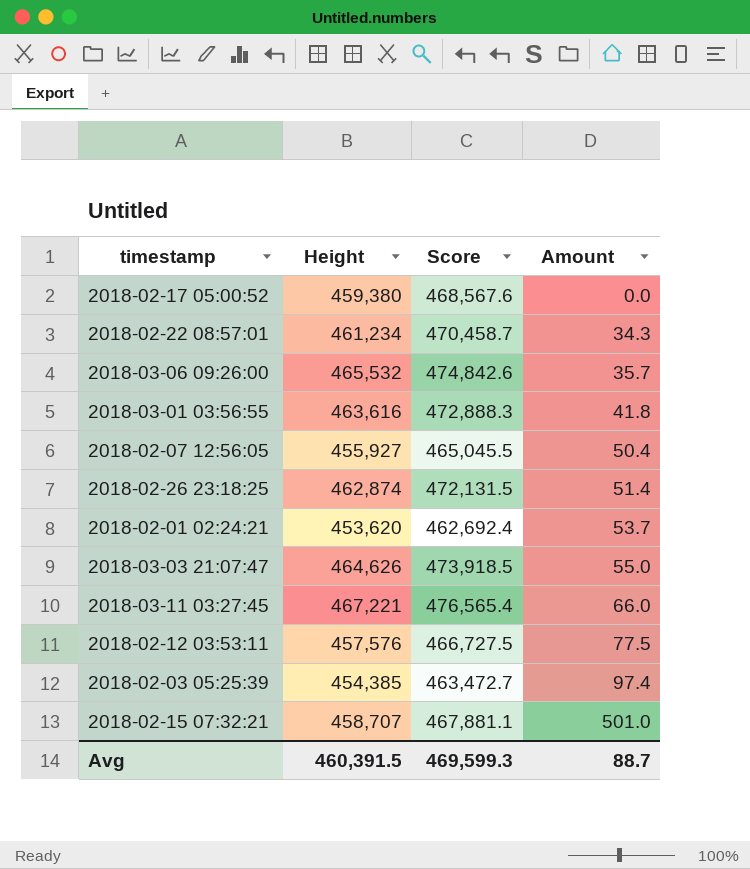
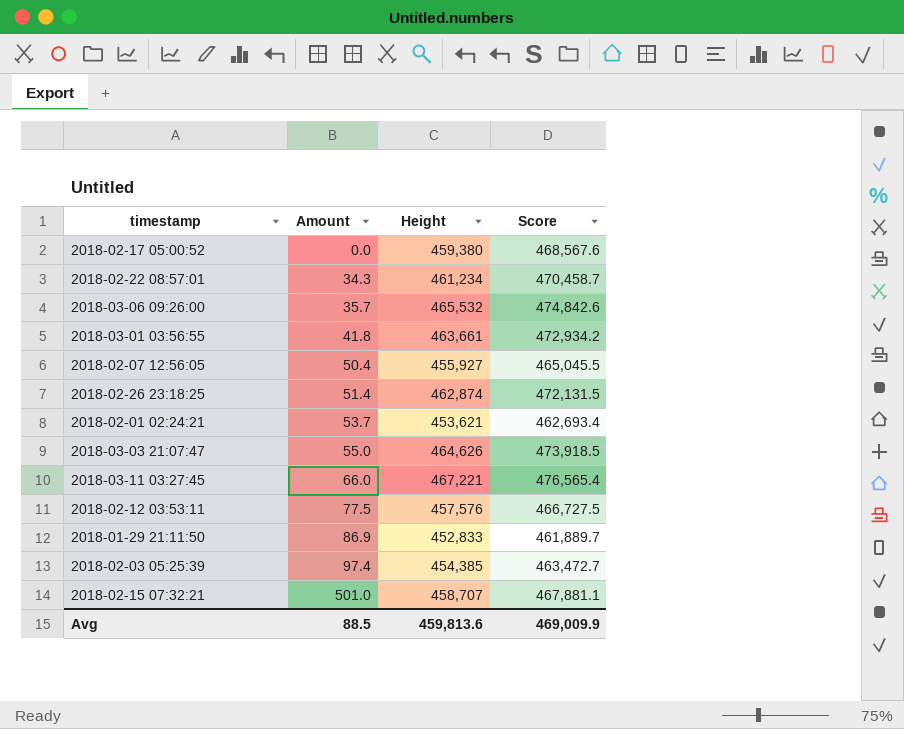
column Amount | position: 4 -> 2
2018-03-01 03:56:55 | Height: 463,616 -> 463,661
2018-03-01 03:56:55 | Score: 472,888.3 -> 472,934.2
2018-02-01 02:24:21 | Height: 453,620 -> 453,621
2018-02-01 02:24:21 | Score: 462,692.4 -> 462,693.4
row 2018-01-29 21:11:50: none -> 86.9 | 452,833 | 461,889.7
Avg | Amount: 88.7 -> 88.5
Avg | Height: 460,391.5 -> 459,813.6
Avg | Score: 469,599.3 -> 469,009.9

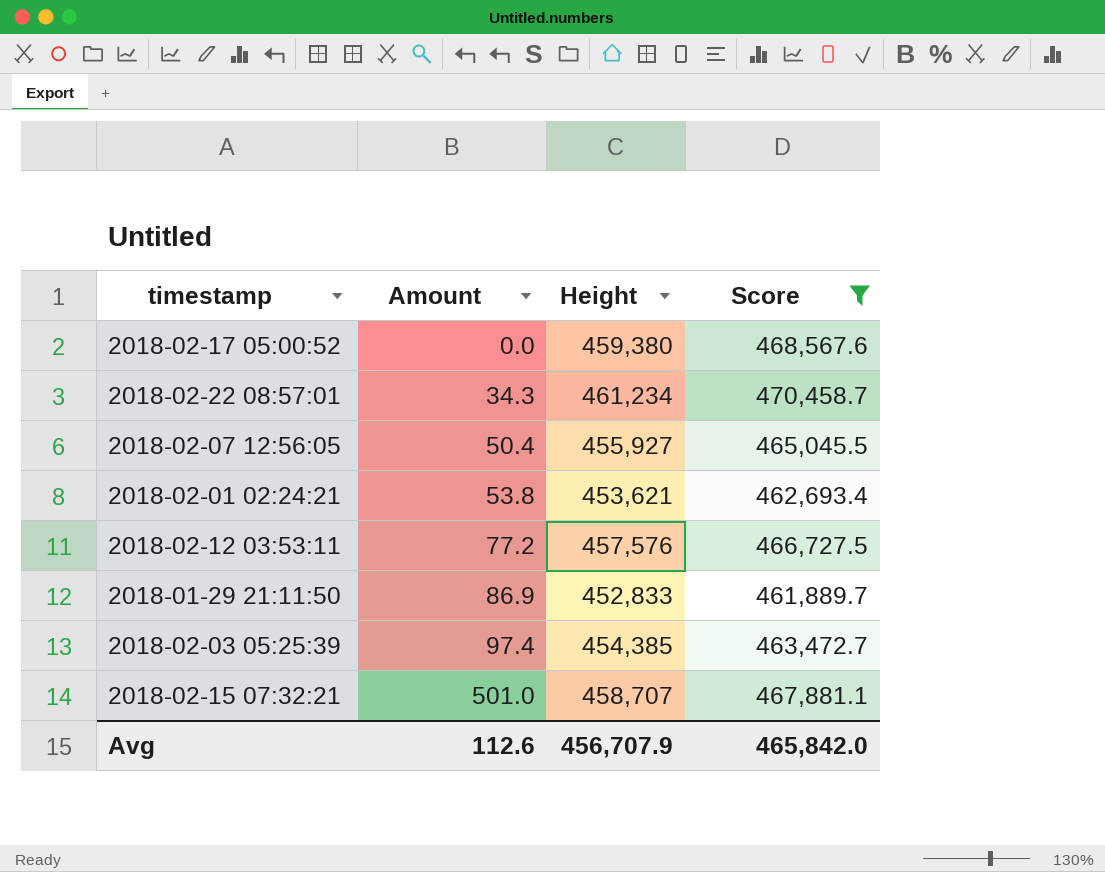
filter: none -> Score <= 470,458.7
2018-02-01 02:24:21 | Amount: 53.7 -> 53.8
2018-02-12 03:53:11 | Amount: 77.5 -> 77.2
Avg | Amount: 88.5 -> 112.6
Avg | Height: 459,813.6 -> 456,707.9
Avg | Score: 469,009.9 -> 465,842.0

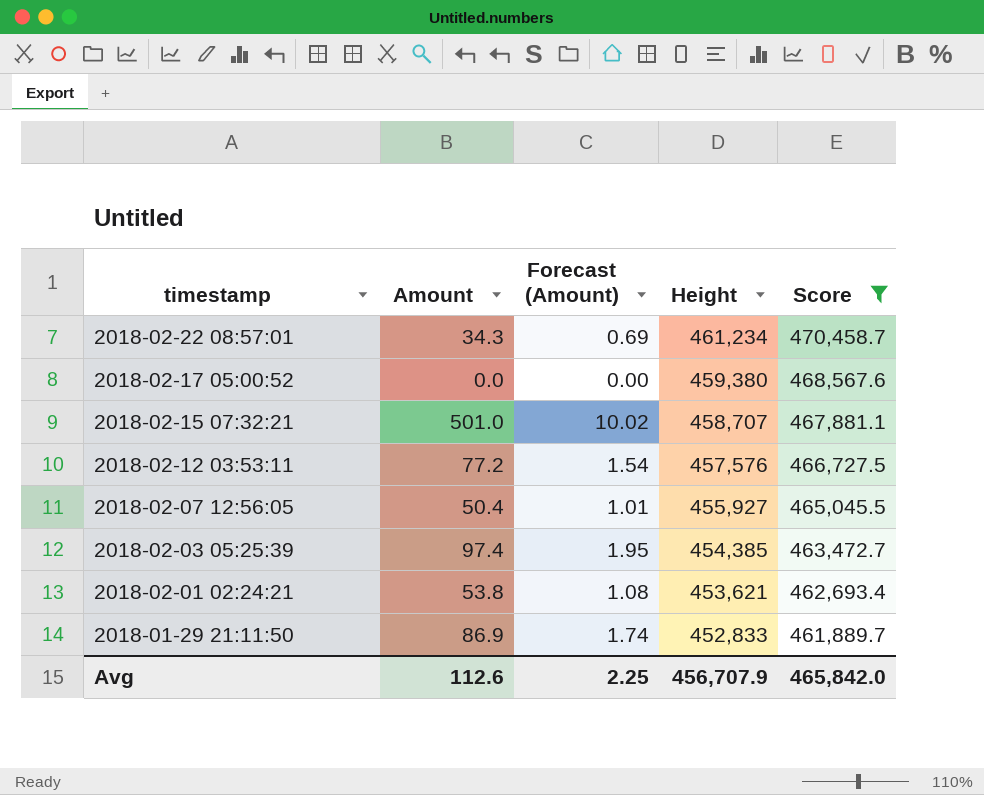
row order: Amount ascending -> timestamp descending
column Forecast (Amount) | formula: none -> [Amount] * 0.02

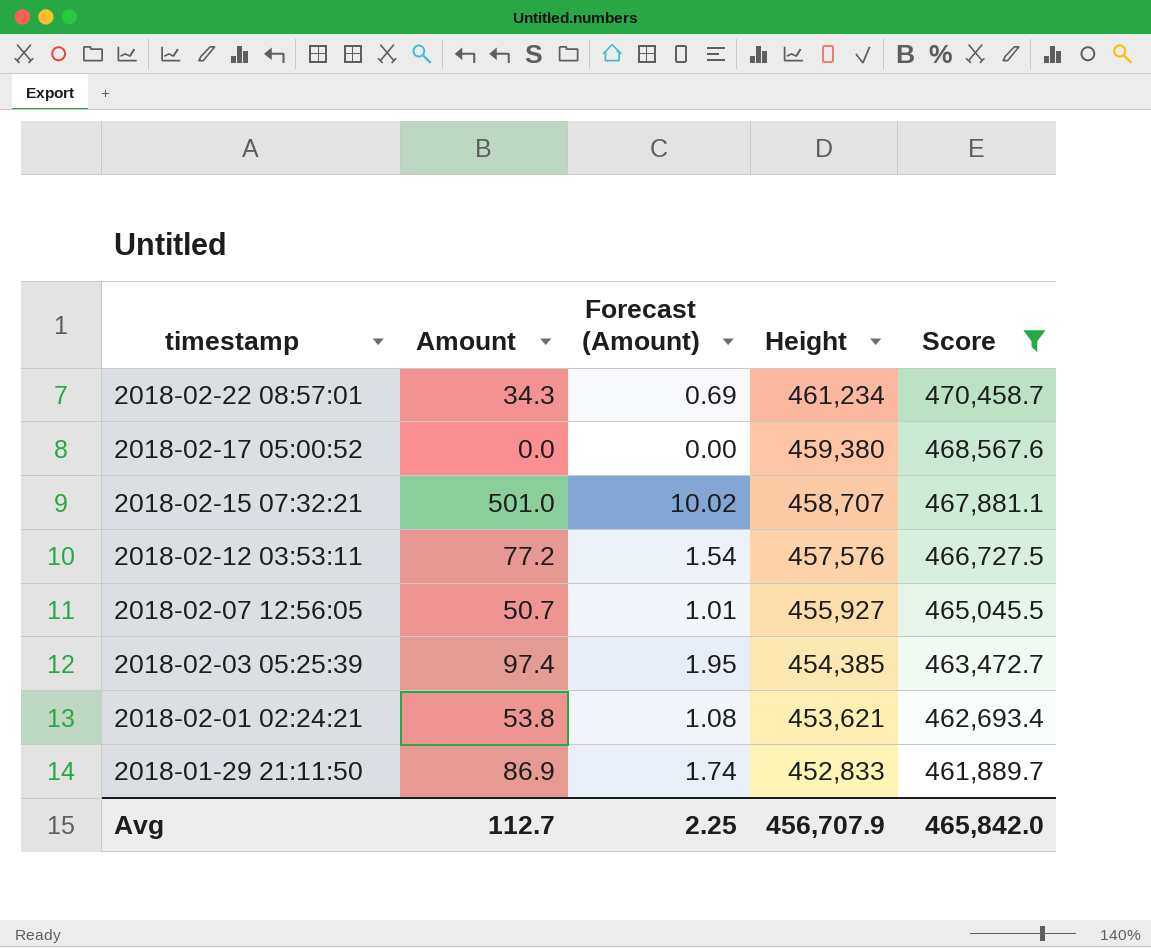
2018-02-07 12:56:05 | Amount: 50.4 -> 50.7
Avg | Amount: 112.6 -> 112.7

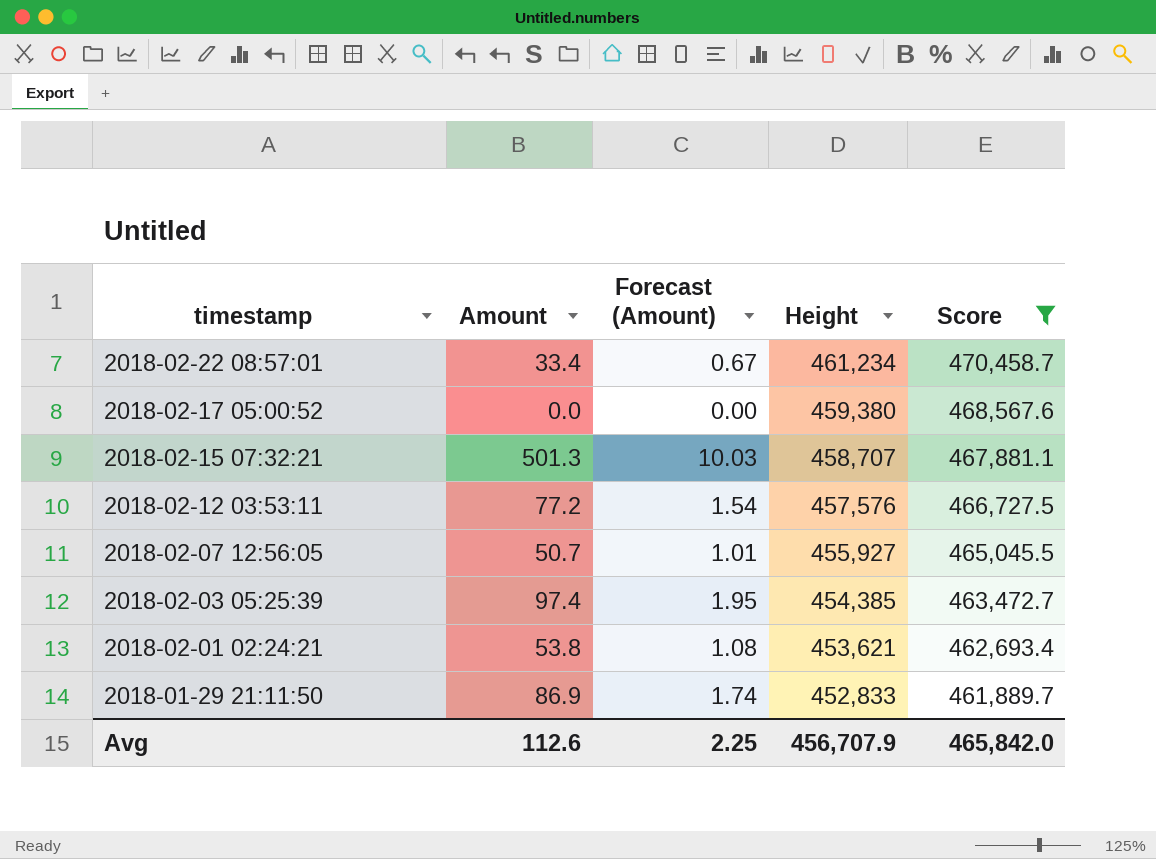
2018-02-22 08:57:01 | Amount: 34.3 -> 33.4
2018-02-22 08:57:01 | Forecast (Amount): 0.69 -> 0.67
2018-02-15 07:32:21 | Amount: 501.0 -> 501.3
2018-02-15 07:32:21 | Forecast (Amount): 10.02 -> 10.03
Avg | Amount: 112.7 -> 112.6

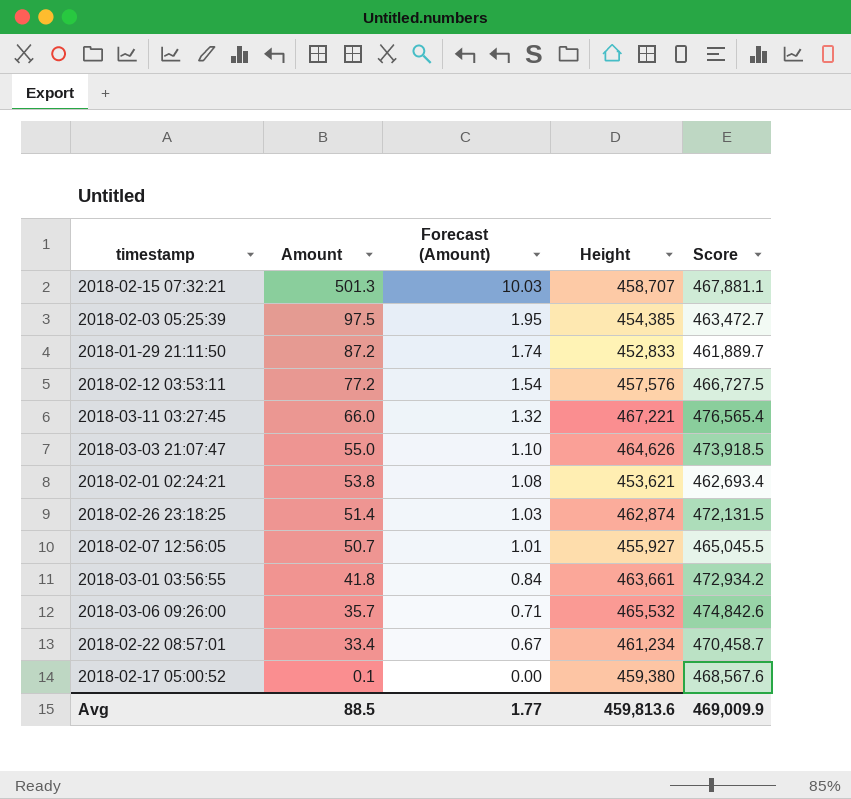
filter: Score <= 470,458.7 -> none
row order: timestamp descending -> Amount descending
2018-02-03 05:25:39 | Amount: 97.4 -> 97.5
2018-01-29 21:11:50 | Amount: 86.9 -> 87.2
2018-02-17 05:00:52 | Amount: 0.0 -> 0.1
Avg | Amount: 112.6 -> 88.5
Avg | Forecast (Amount): 2.25 -> 1.77
Avg | Height: 456,707.9 -> 459,813.6
Avg | Score: 465,842.0 -> 469,009.9

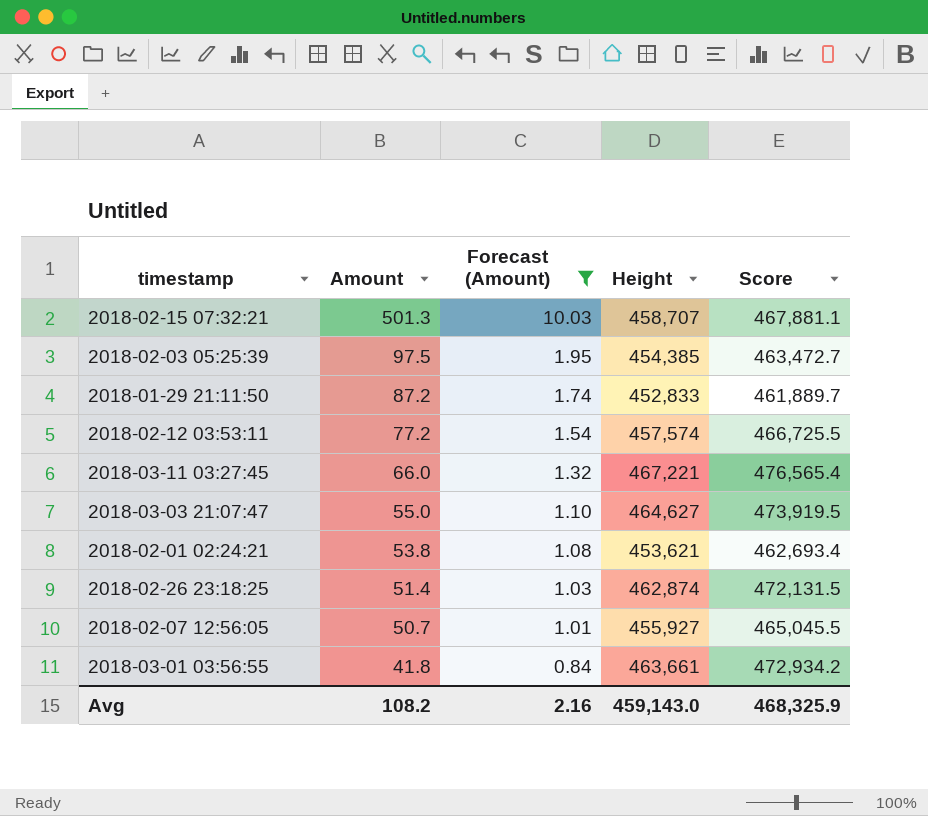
filter: none -> Forecast (Amount) >= 0.84
2018-02-12 03:53:11 | Height: 457,576 -> 457,574
2018-02-12 03:53:11 | Score: 466,727.5 -> 466,725.5
2018-03-03 21:07:47 | Height: 464,626 -> 464,627
2018-03-03 21:07:47 | Score: 473,918.5 -> 473,919.5
Avg | Amount: 88.5 -> 108.2
Avg | Forecast (Amount): 1.77 -> 2.16
Avg | Height: 459,813.6 -> 459,143.0
Avg | Score: 469,009.9 -> 468,325.9

